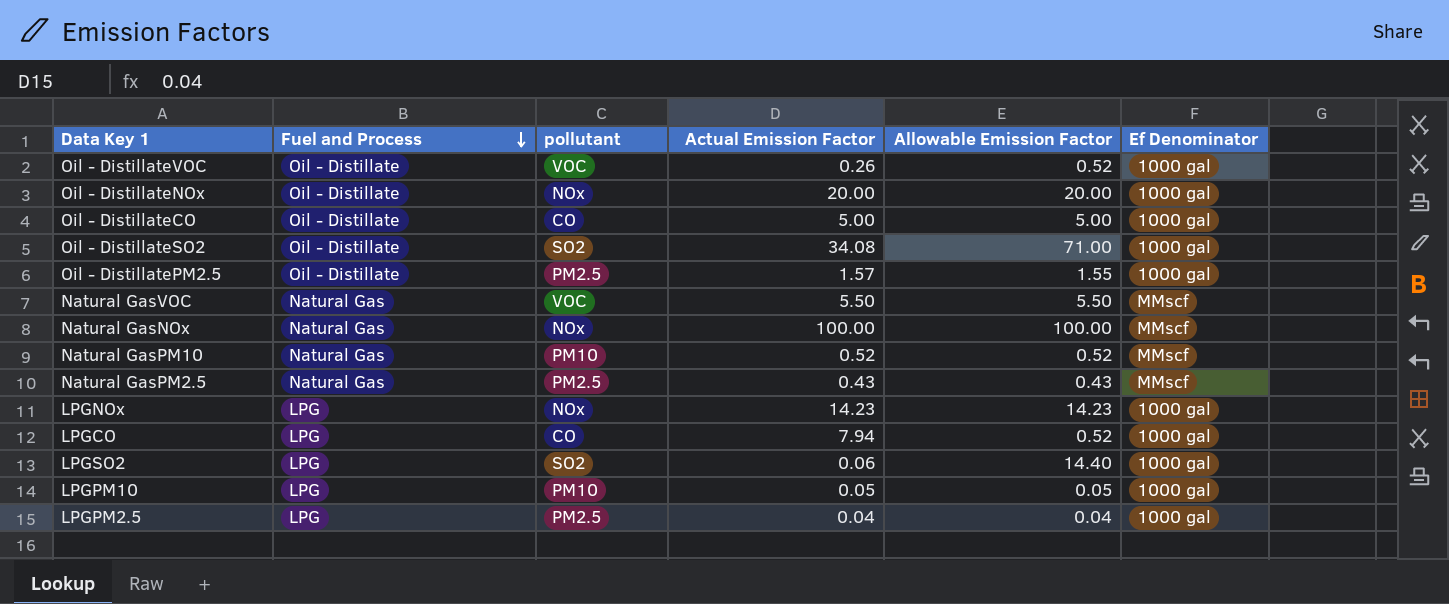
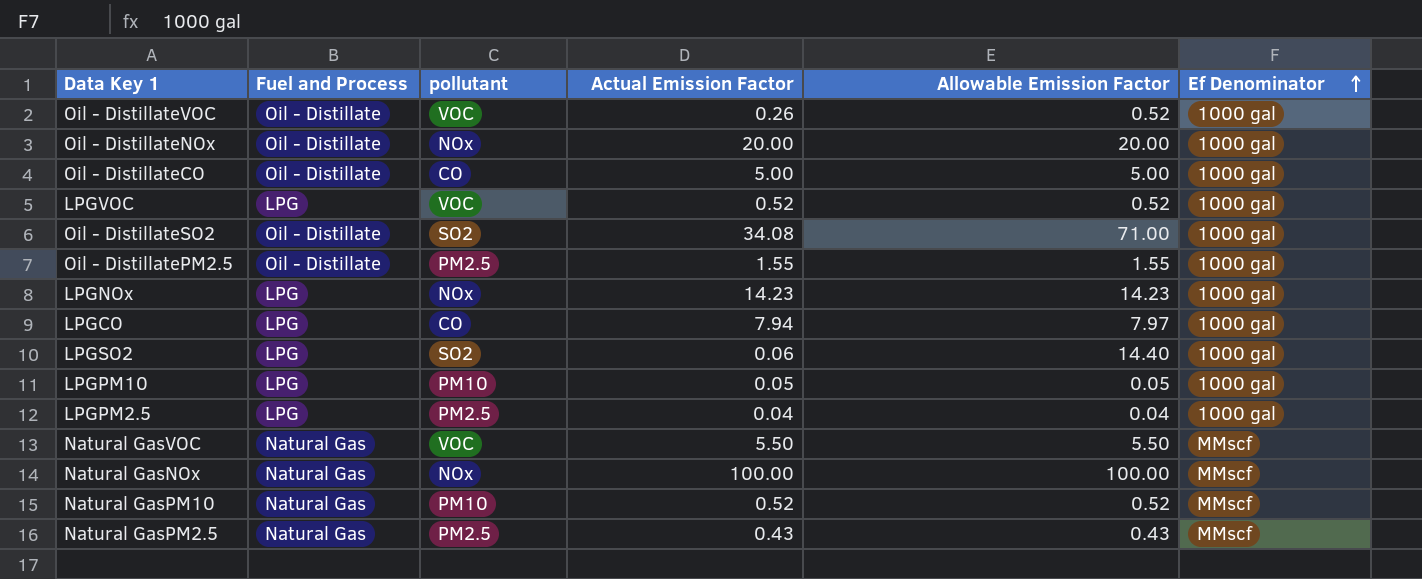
row order: Fuel and Process descending -> Ef Denominator ascending
row LPGVOC: none -> LPG | VOC | 0.52 | 0.52 | 1000 gal
Oil - DistillatePM2.5 | Actual Emission Factor: 1.57 -> 1.55
LPGCO | Allowable Emission Factor: 0.52 -> 7.97

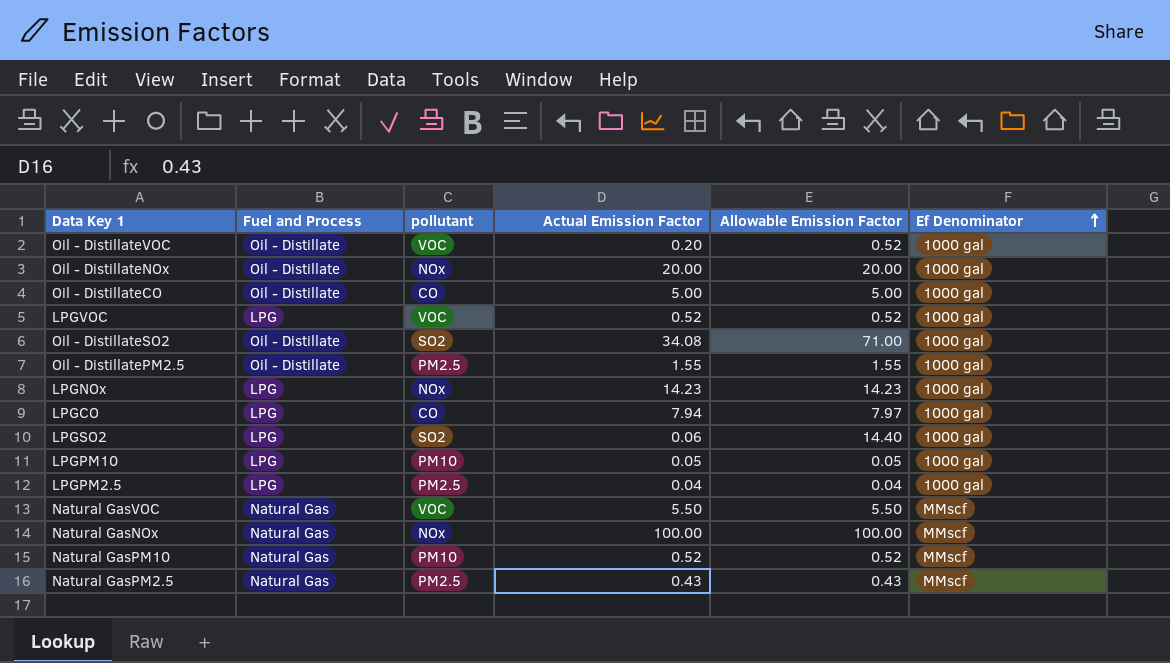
Oil - DistillateVOC | Actual Emission Factor: 0.26 -> 0.20

